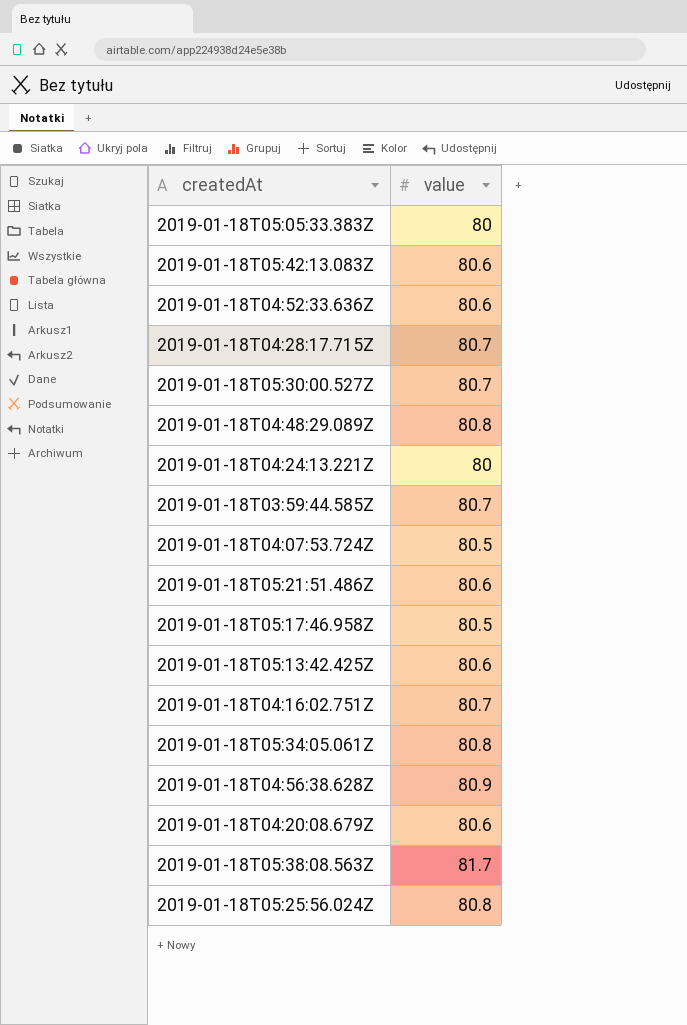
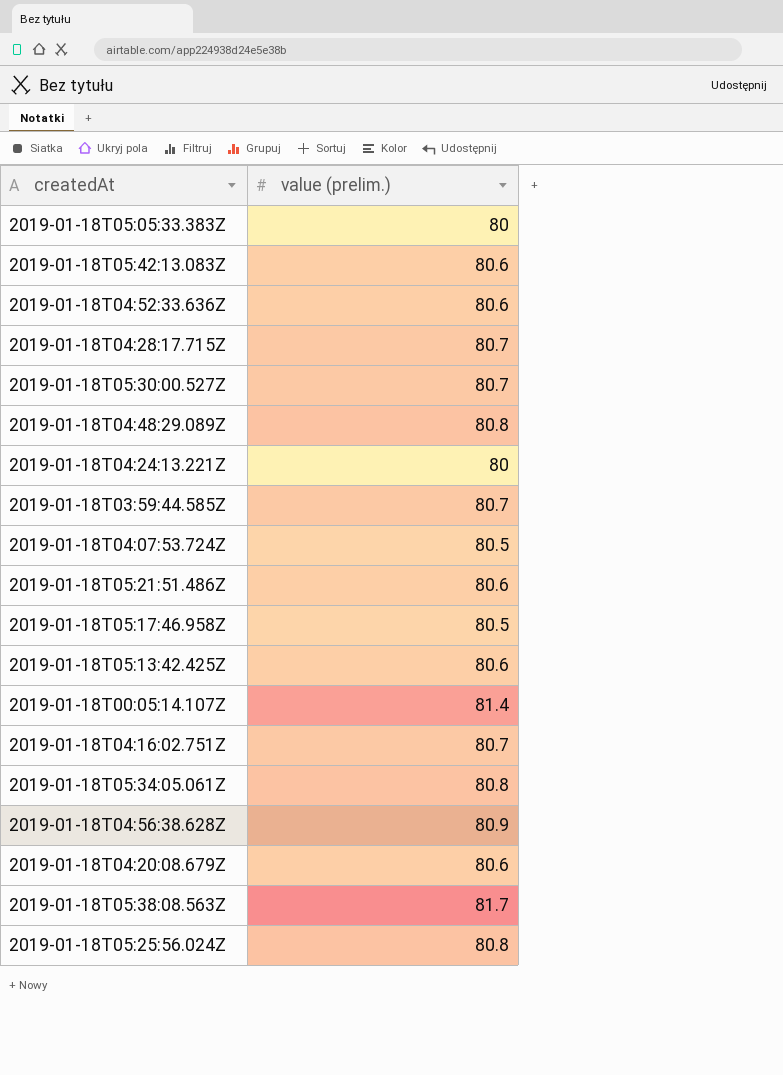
column name: value -> value (prelim.)
row 2019-01-18T00:05:14.107Z: none -> 81.4

